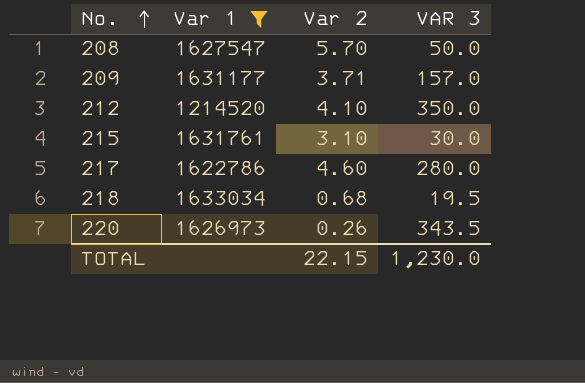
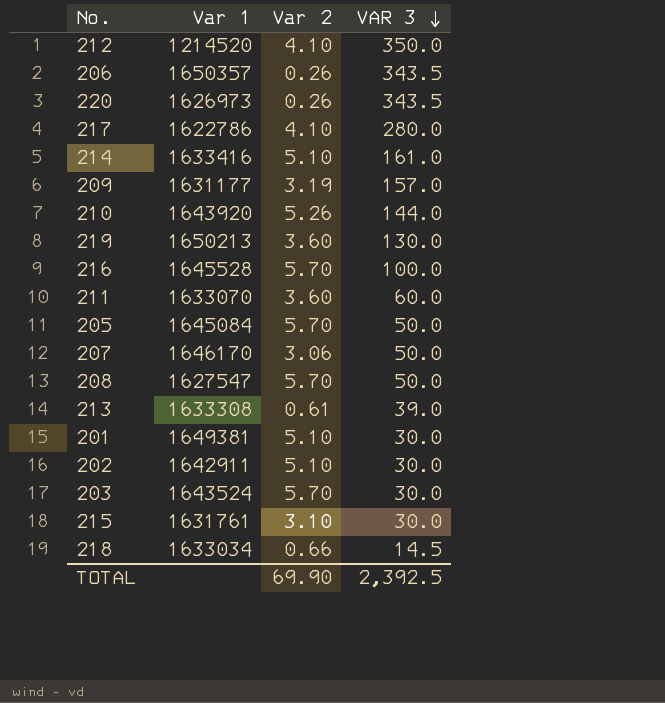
filter: Var 1 <= 1633034 -> none
row order: No. ascending -> VAR 3 descending
217 | Var 2: 4.60 -> 4.10
209 | Var 2: 3.71 -> 3.19
218 | Var 2: 0.68 -> 0.66
218 | VAR 3: 19.5 -> 14.5
TOTAL | Var 2: 22.15 -> 69.90
TOTAL | VAR 3: 1,230.0 -> 2,392.5

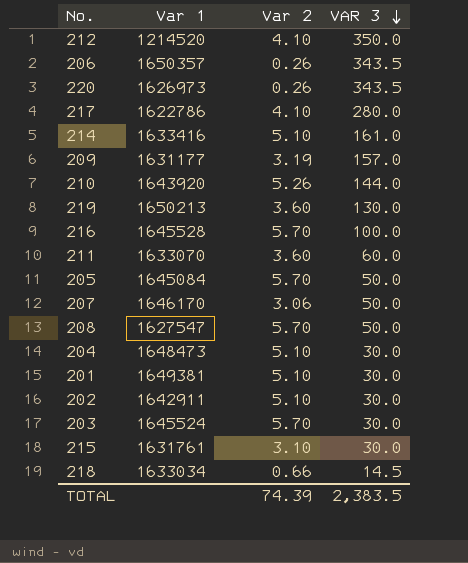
row 213: 1633308 | 0.61 | 39.0 -> none
row 204: none -> 1648473 | 5.10 | 30.0
203 | Var 1: 1643524 -> 1645524
TOTAL | Var 2: 69.90 -> 74.39
TOTAL | VAR 3: 2,392.5 -> 2,383.5

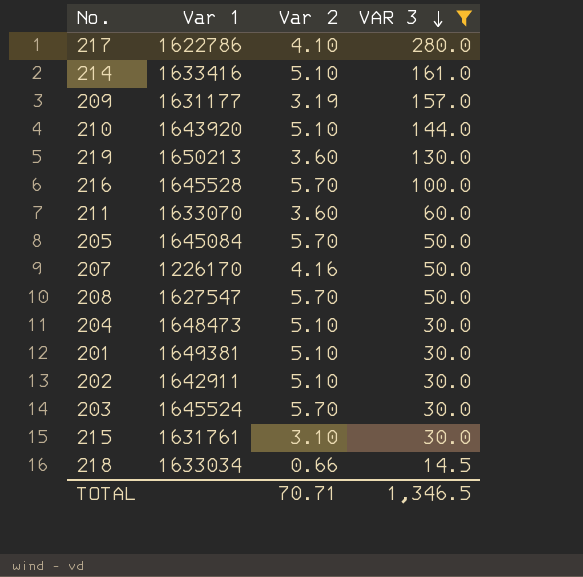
filter: none -> VAR 3 <= 280.0
210 | Var 2: 5.26 -> 5.10
207 | Var 1: 1646170 -> 1226170
207 | Var 2: 3.06 -> 4.16
TOTAL | Var 2: 74.39 -> 70.71
TOTAL | VAR 3: 2,383.5 -> 1,346.5

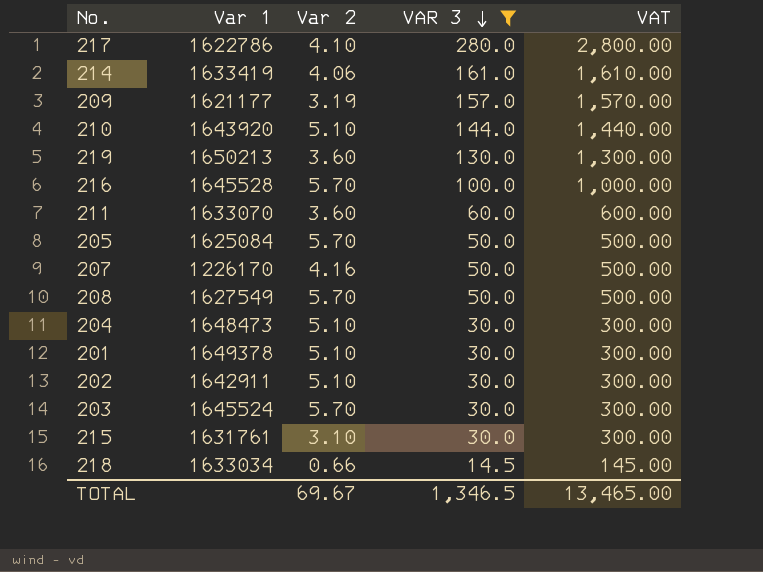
column VAT | formula: none -> [VAR 3] * 10
214 | Var 1: 1633416 -> 1633419
214 | Var 2: 5.10 -> 4.06
209 | Var 1: 1631177 -> 1621177
205 | Var 1: 1645084 -> 1625084
208 | Var 1: 1627547 -> 1627549
201 | Var 1: 1649381 -> 1649378
TOTAL | Var 2: 70.71 -> 69.67

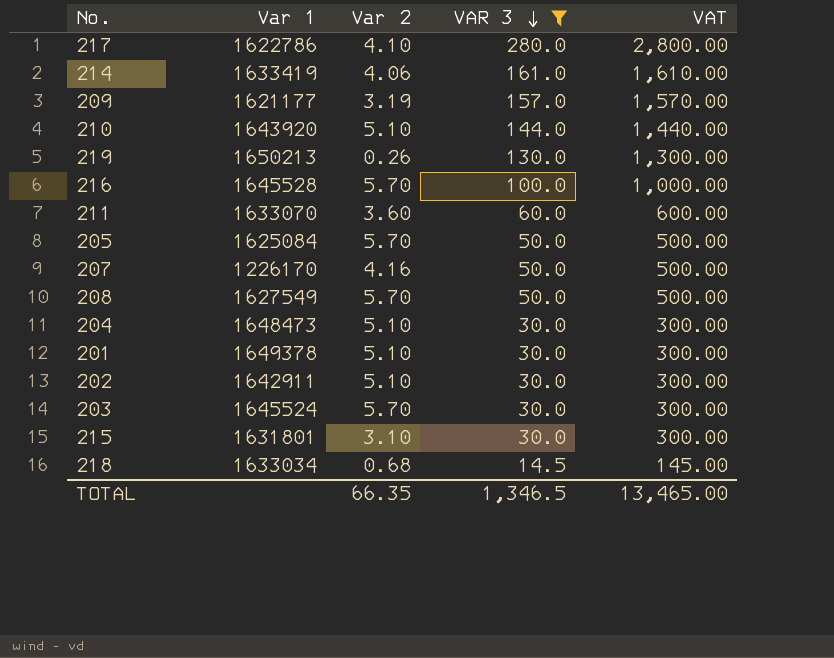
219 | Var 2: 3.60 -> 0.26
215 | Var 1: 1631761 -> 1631801
218 | Var 2: 0.66 -> 0.68
TOTAL | Var 2: 69.67 -> 66.35

